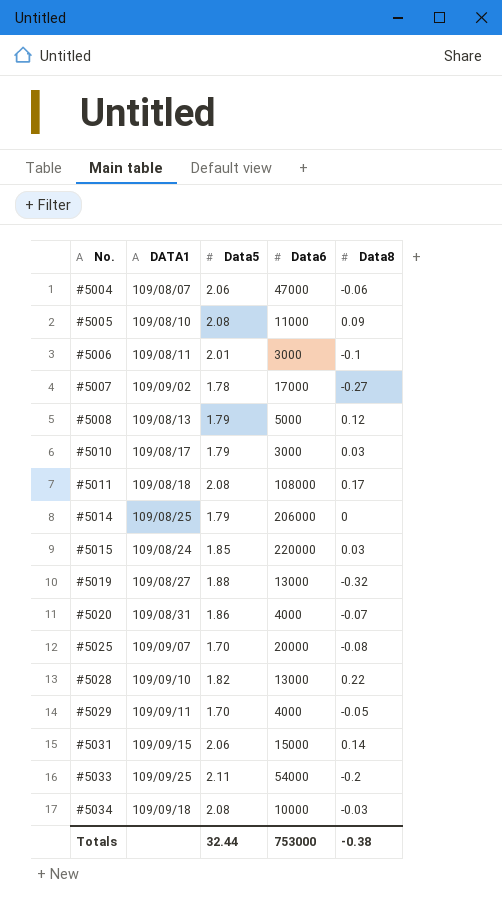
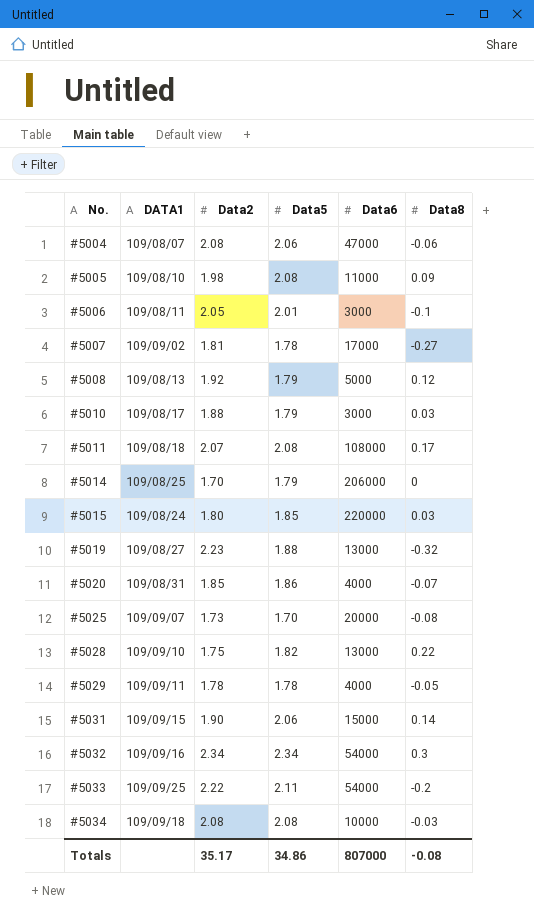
column Data2 | position: none -> 3
#5029 | Data5: 1.70 -> 1.78
row #5032: none -> 109/09/16 | 2.34 | 2.34 | 54000 | 0.3
Totals | Data5: 32.44 -> 34.86
Totals | Data6: 753000 -> 807000
Totals | Data8: -0.38 -> -0.08

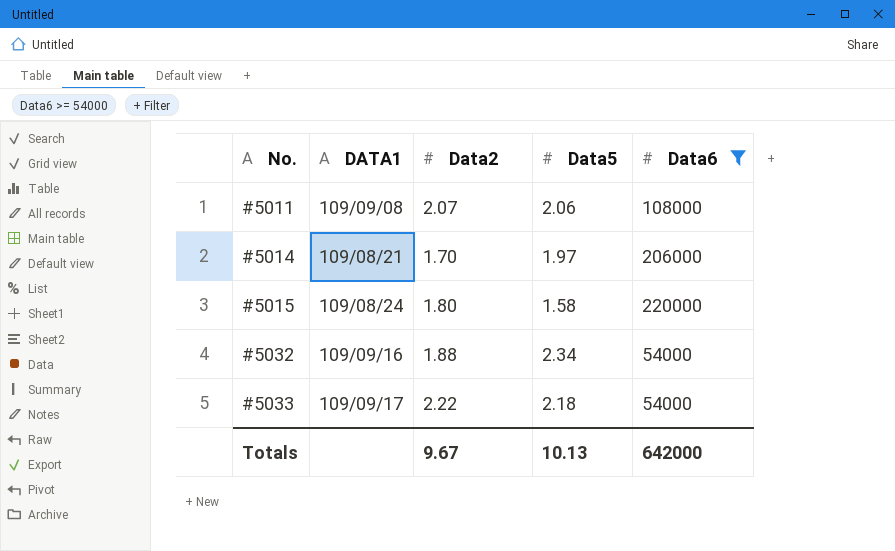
filter: none -> Data6 >= 54000
column Data8 | position: 6 -> none
#5011 | DATA1: 109/08/18 -> 109/09/08
#5011 | Data5: 2.08 -> 2.06
#5014 | DATA1: 109/08/25 -> 109/08/21
#5014 | Data5: 1.79 -> 1.97
#5015 | Data5: 1.85 -> 1.58
#5032 | Data2: 2.34 -> 1.88
#5033 | DATA1: 109/09/25 -> 109/09/17
#5033 | Data5: 2.11 -> 2.18
Totals | Data2: 35.17 -> 9.67
Totals | Data5: 34.86 -> 10.13
Totals | Data6: 807000 -> 642000

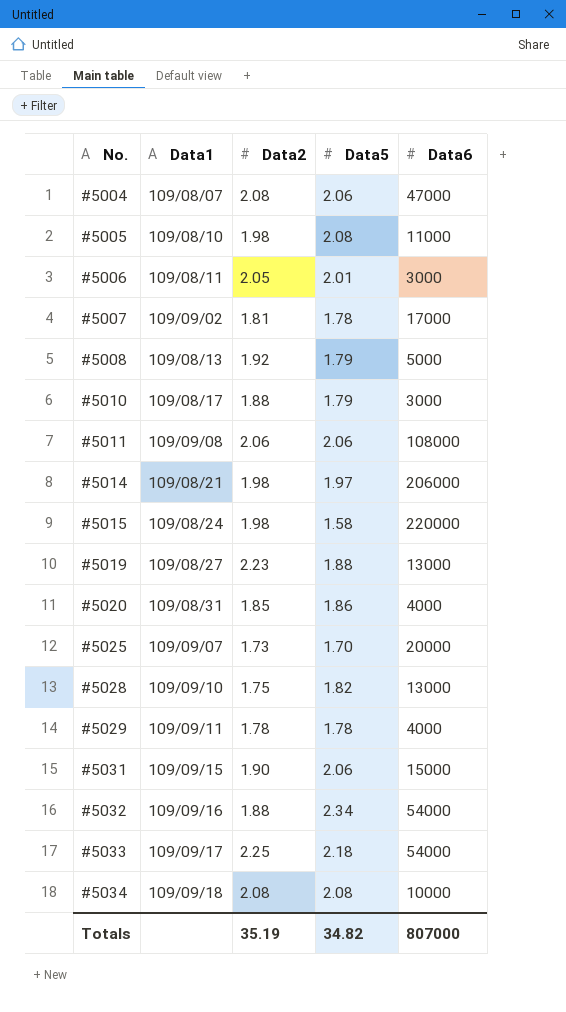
filter: Data6 >= 54000 -> none
column name: DATA1 -> Data1
#5011 | Data2: 2.07 -> 2.06
#5014 | Data2: 1.70 -> 1.98
#5015 | Data2: 1.80 -> 1.98
#5033 | Data2: 2.22 -> 2.25
Totals | Data2: 9.67 -> 35.19
Totals | Data5: 10.13 -> 34.82
Totals | Data6: 642000 -> 807000

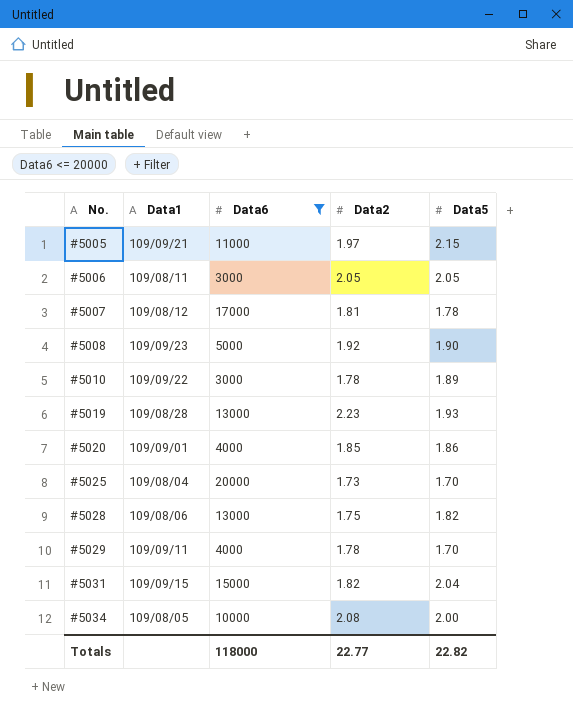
filter: none -> Data6 <= 20000
column Data6 | position: 5 -> 3
#5005 | Data1: 109/08/10 -> 109/09/21
#5005 | Data2: 1.98 -> 1.97
#5005 | Data5: 2.08 -> 2.15
#5006 | Data5: 2.01 -> 2.05
#5007 | Data1: 109/09/02 -> 109/08/12
#5008 | Data1: 109/08/13 -> 109/09/23
#5008 | Data5: 1.79 -> 1.90
#5010 | Data1: 109/08/17 -> 109/09/22
#5010 | Data2: 1.88 -> 1.78
#5010 | Data5: 1.79 -> 1.89
#5019 | Data1: 109/08/27 -> 109/08/28
#5019 | Data5: 1.88 -> 1.93
#5020 | Data1: 109/08/31 -> 109/09/01
#5025 | Data1: 109/09/07 -> 109/08/04
#5028 | Data1: 109/09/10 -> 109/08/06
#5029 | Data5: 1.78 -> 1.70
#5031 | Data2: 1.90 -> 1.82
#5031 | Data5: 2.06 -> 2.04
#5034 | Data1: 109/09/18 -> 109/08/05
#5034 | Data5: 2.08 -> 2.00
Totals | Data6: 807000 -> 118000
Totals | Data2: 35.19 -> 22.77
Totals | Data5: 34.82 -> 22.82

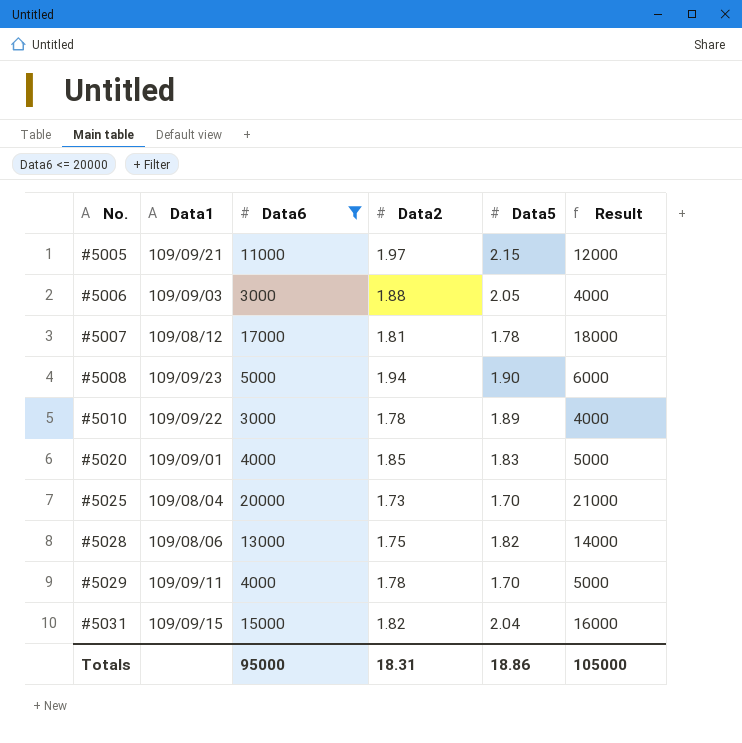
column Result | formula: none -> [Data6] + 1000
row #5019: 109/08/28 | 13000 | 2.23 | 1.93 -> none
row #5034: 109/08/05 | 10000 | 2.08 | 2.00 -> none
#5006 | Data1: 109/08/11 -> 109/09/03
#5006 | Data2: 2.05 -> 1.88
#5008 | Data2: 1.92 -> 1.94
#5020 | Data5: 1.86 -> 1.83
Totals | Data6: 118000 -> 95000
Totals | Data2: 22.77 -> 18.31
Totals | Data5: 22.82 -> 18.86

